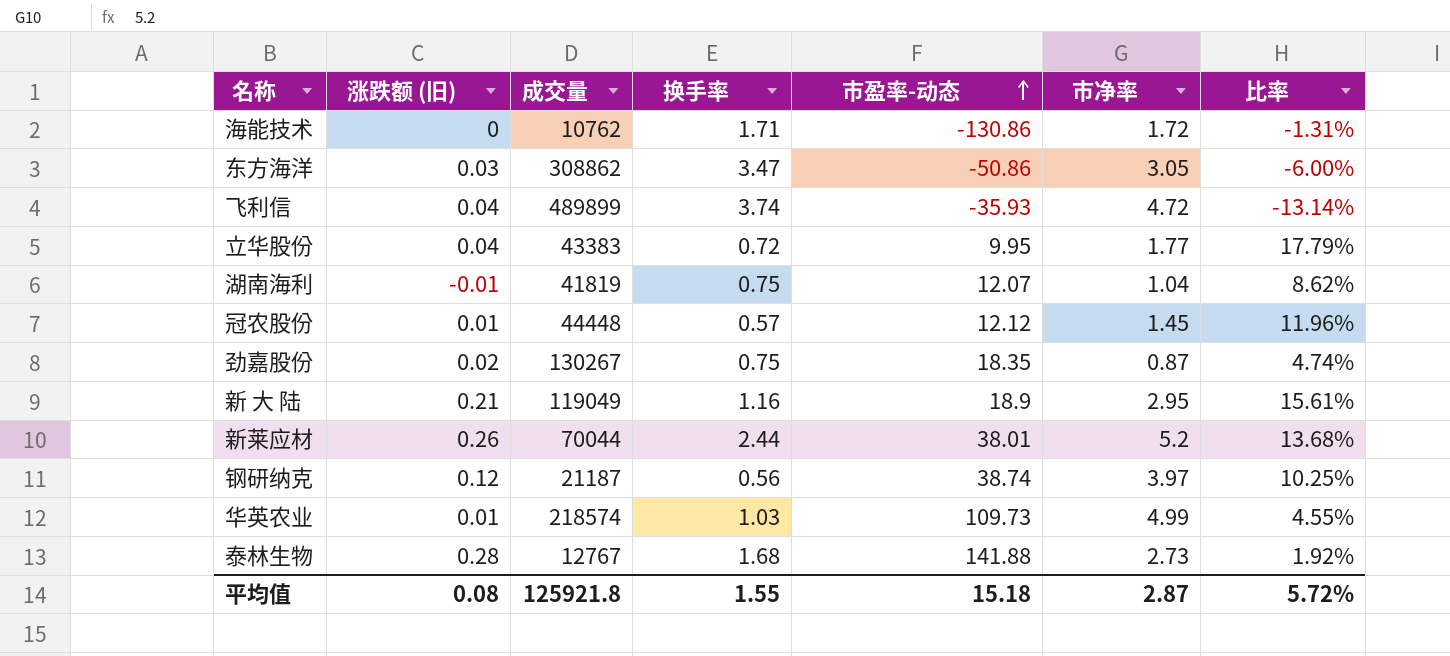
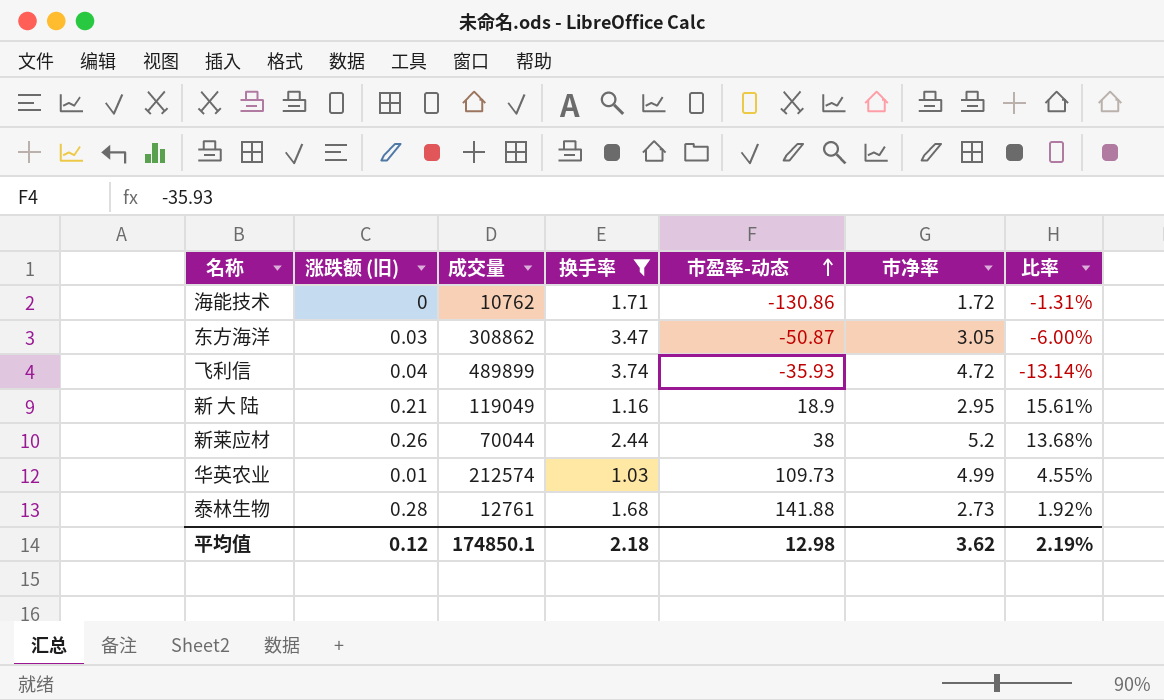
filter: none -> 换手率 >= 1.03
东方海洋 | 市盈率-动态: -50.86 -> -50.87
新莱应材 | 市盈率-动态: 38.01 -> 38
华英农业 | 成交量: 218574 -> 212574
泰林生物 | 成交量: 12767 -> 12761
平均值 | 涨跌额 (旧): 0.08 -> 0.12
平均值 | 成交量: 125921.8 -> 174850.1
平均值 | 换手率: 1.55 -> 2.18
平均值 | 市盈率-动态: 15.18 -> 12.98
平均值 | 市净率: 2.87 -> 3.62
平均值 | 比率: 5.72% -> 2.19%

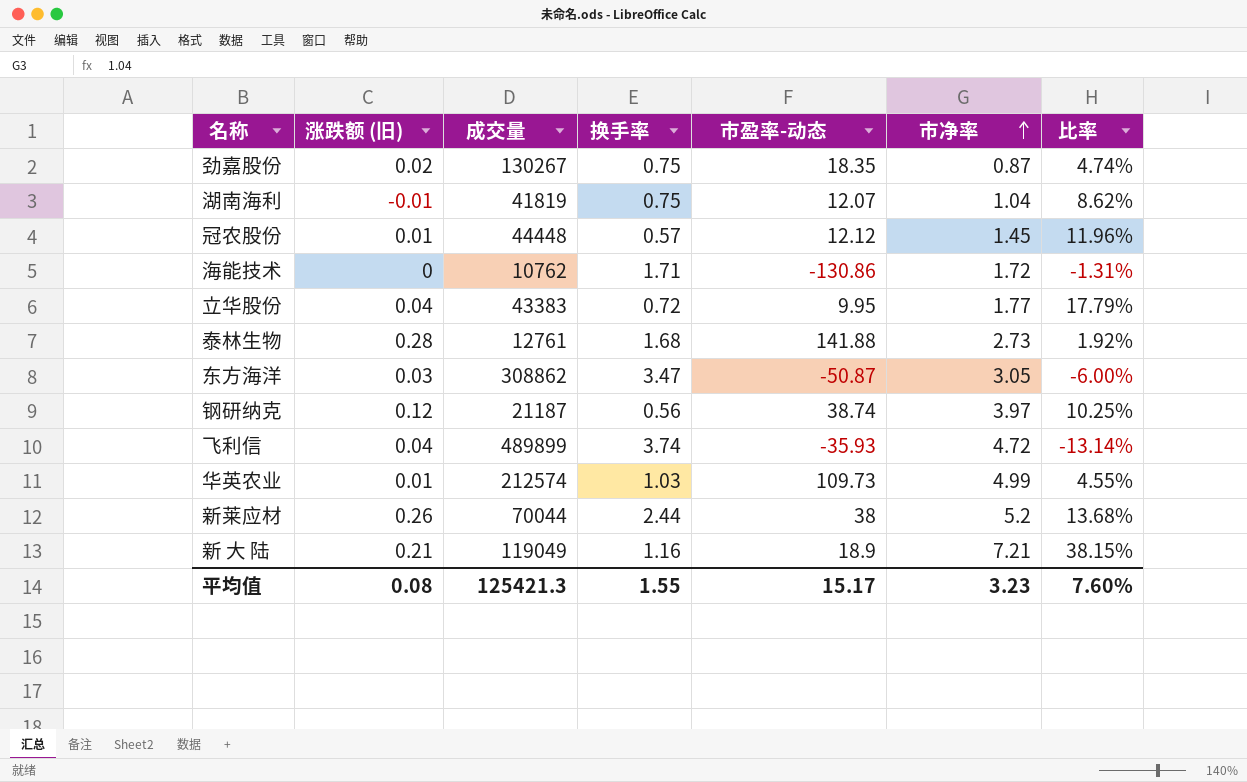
filter: 换手率 >= 1.03 -> none
row order: 市盈率-动态 ascending -> 市净率 ascending
新 大 陆 | 市净率: 2.95 -> 7.21
新 大 陆 | 比率: 15.61% -> 38.15%
平均值 | 涨跌额 (旧): 0.12 -> 0.08
平均值 | 成交量: 174850.1 -> 125421.3
平均值 | 换手率: 2.18 -> 1.55
平均值 | 市盈率-动态: 12.98 -> 15.17
平均值 | 市净率: 3.62 -> 3.23
平均值 | 比率: 2.19% -> 7.60%

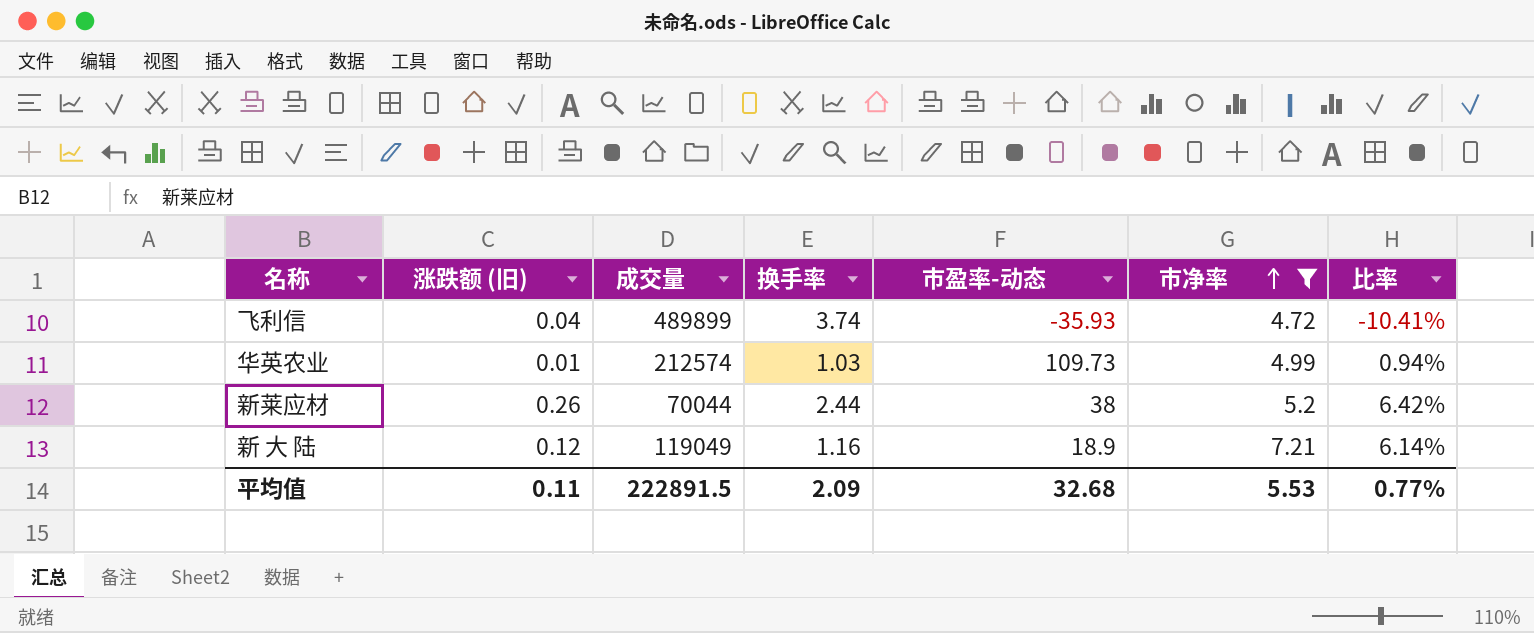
filter: none -> 市净率 >= 4.72
column 比率 | formula: [市净率] / [市盈率-动态] -> [换手率] / [市盈率-动态]
新 大 陆 | 涨跌额 (旧): 0.21 -> 0.12
平均值 | 涨跌额 (旧): 0.08 -> 0.11
平均值 | 成交量: 125421.3 -> 222891.5
平均值 | 换手率: 1.55 -> 2.09
平均值 | 市盈率-动态: 15.17 -> 32.68
平均值 | 市净率: 3.23 -> 5.53
平均值 | 比率: 7.60% -> 0.77%

